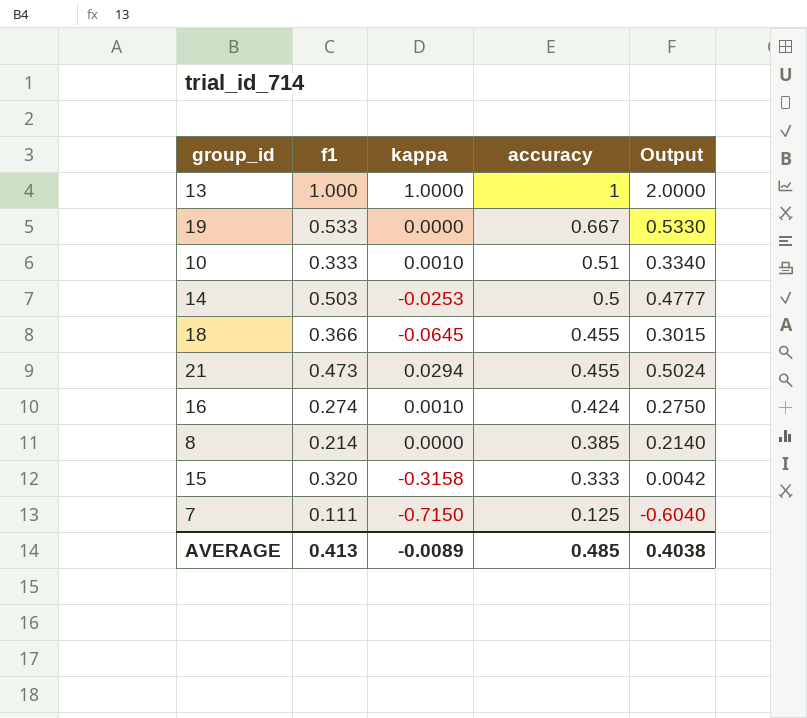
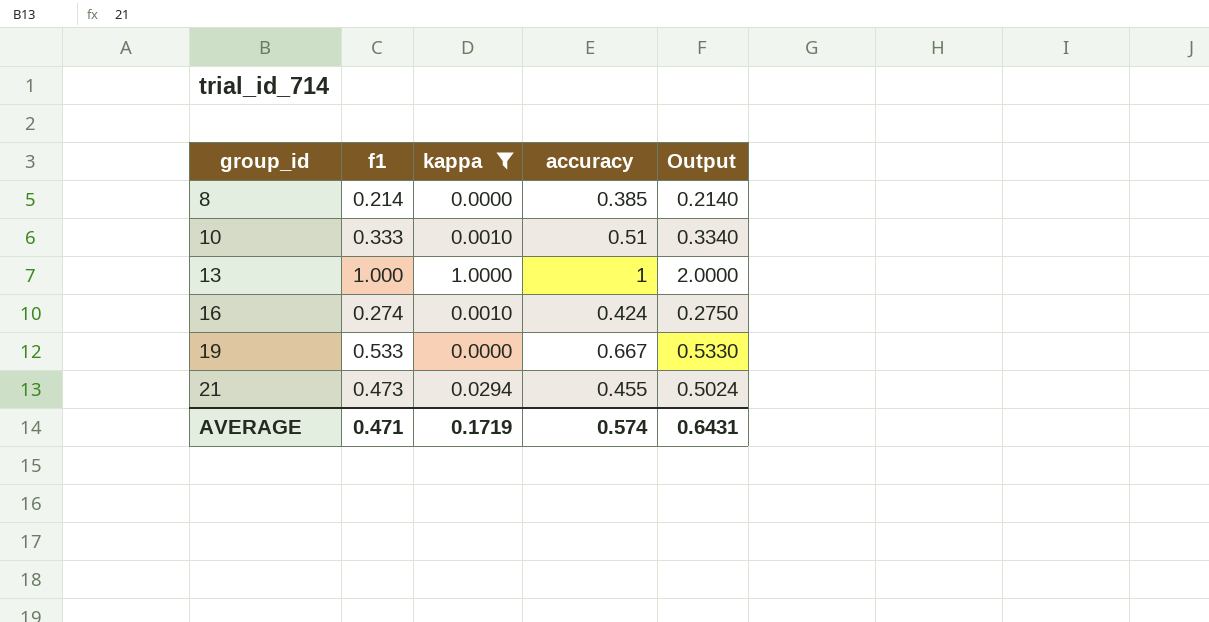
filter: none -> kappa >= 0.0000
row order: accuracy descending -> group_id ascending
AVERAGE | f1: 0.413 -> 0.471
AVERAGE | kappa: -0.0089 -> 0.1719
AVERAGE | accuracy: 0.485 -> 0.574
AVERAGE | Output: 0.4038 -> 0.6431

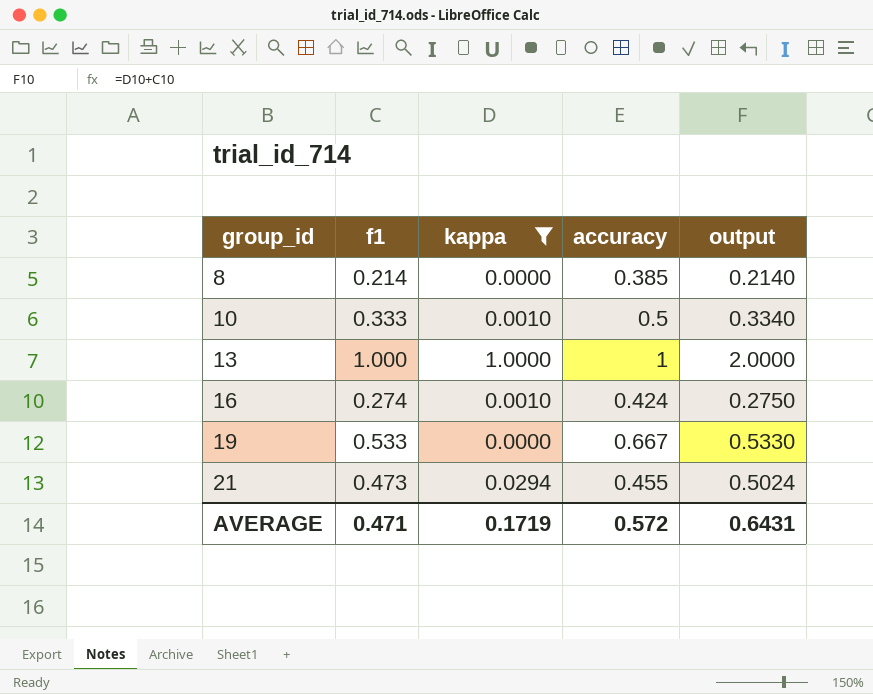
column name: Output -> output
10 | accuracy: 0.51 -> 0.5
AVERAGE | accuracy: 0.574 -> 0.572

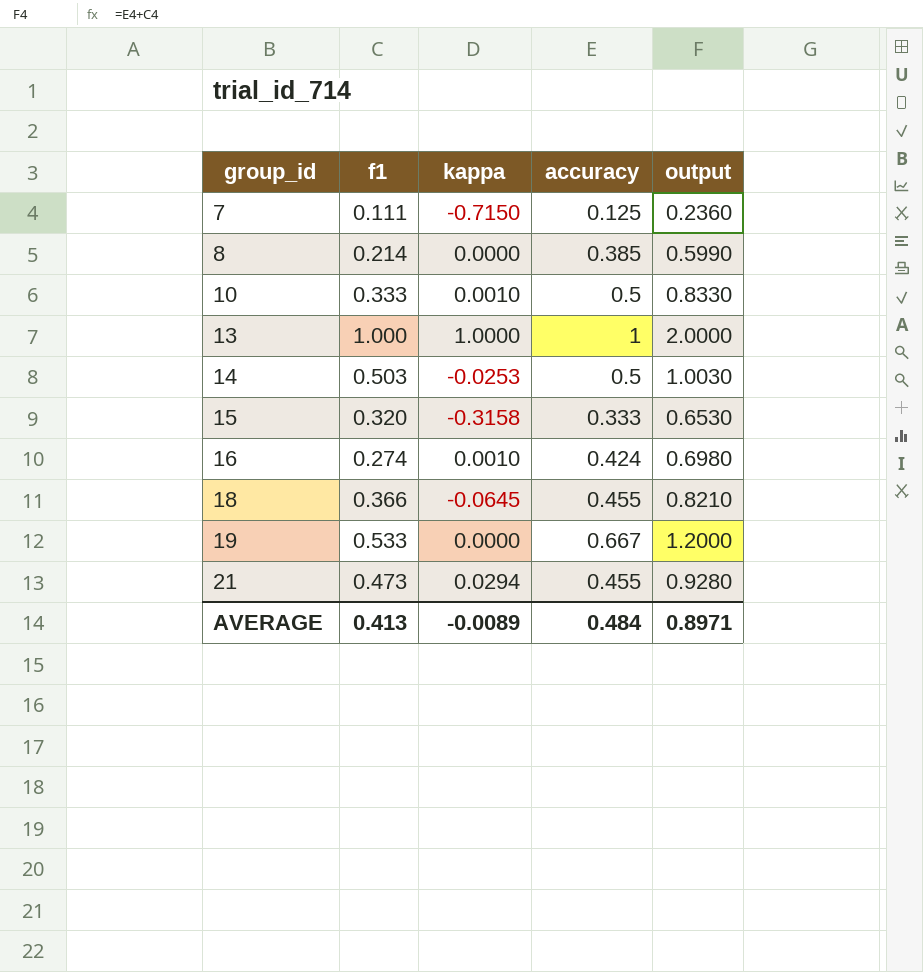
filter: kappa >= 0.0000 -> none
column output | formula: [f1] + [kappa] -> [f1] + [accuracy]
AVERAGE | f1: 0.471 -> 0.413
AVERAGE | kappa: 0.1719 -> -0.0089
AVERAGE | accuracy: 0.572 -> 0.484
AVERAGE | output: 0.6431 -> 0.8971

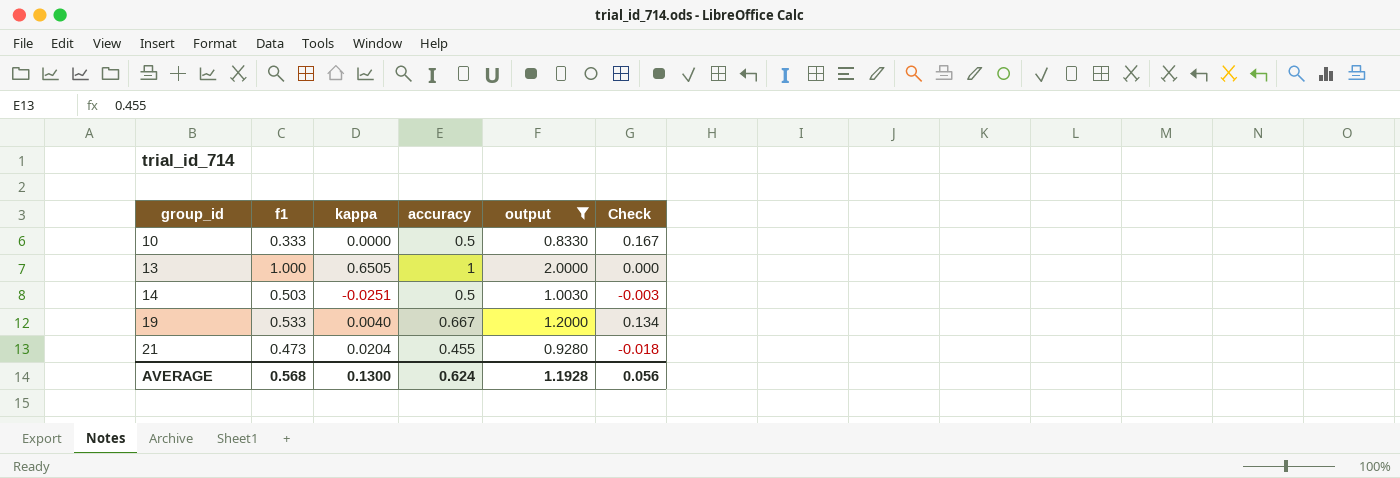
filter: none -> output >= 0.8330
column Check | formula: none -> [accuracy] - [f1]
10 | kappa: 0.0010 -> 0.0000
13 | kappa: 1.0000 -> 0.6505
14 | kappa: -0.0253 -> -0.0251
19 | kappa: 0.0000 -> 0.0040
21 | kappa: 0.0294 -> 0.0204
AVERAGE | f1: 0.413 -> 0.568
AVERAGE | kappa: -0.0089 -> 0.1300
AVERAGE | accuracy: 0.484 -> 0.624
AVERAGE | output: 0.8971 -> 1.1928

